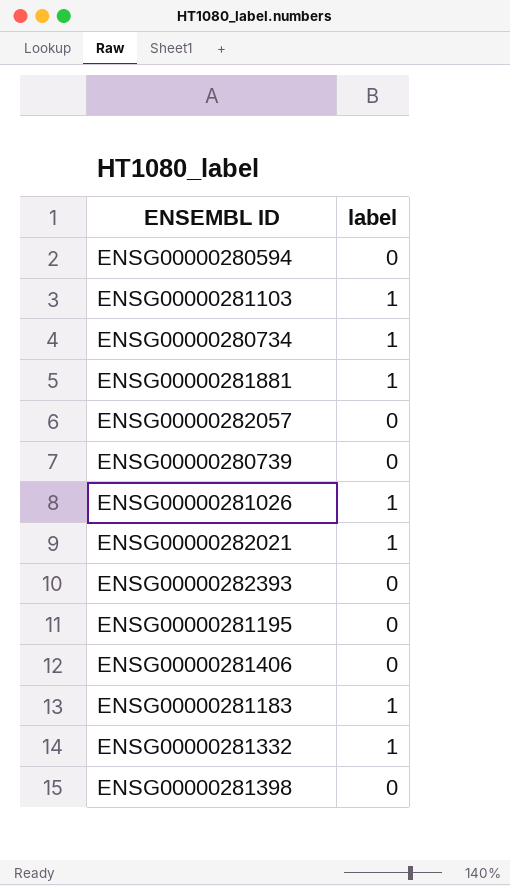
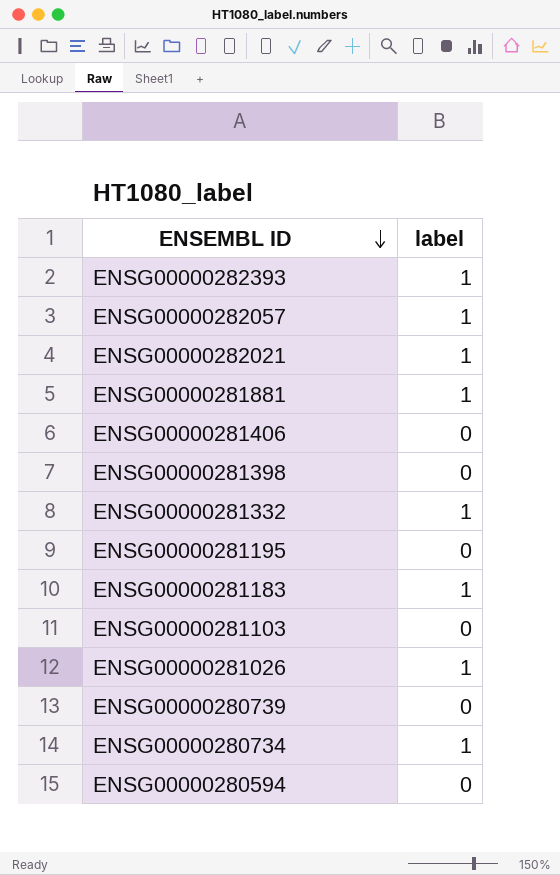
row order: none -> ENSEMBL ID descending
ENSG00000282393 | label: 0 -> 1
ENSG00000282057 | label: 0 -> 1
ENSG00000281103 | label: 1 -> 0

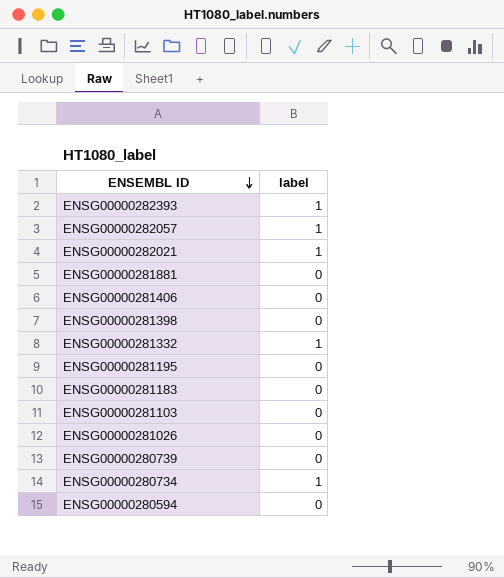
ENSG00000281881 | label: 1 -> 0
ENSG00000281183 | label: 1 -> 0
ENSG00000281026 | label: 1 -> 0

